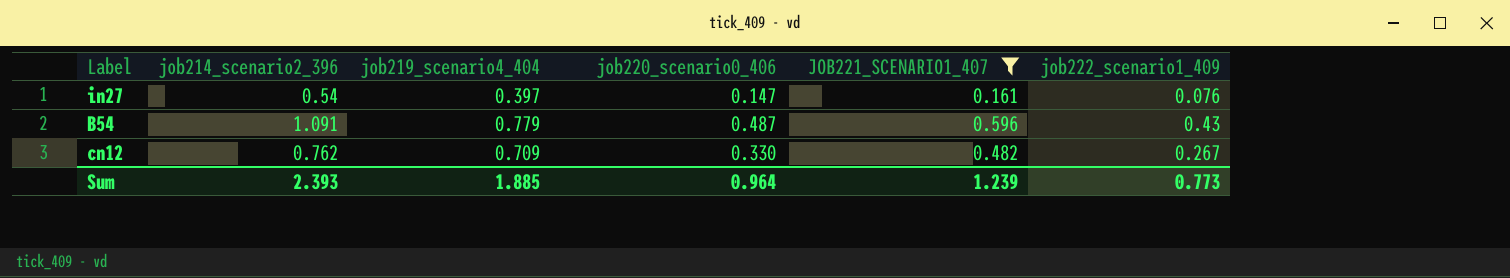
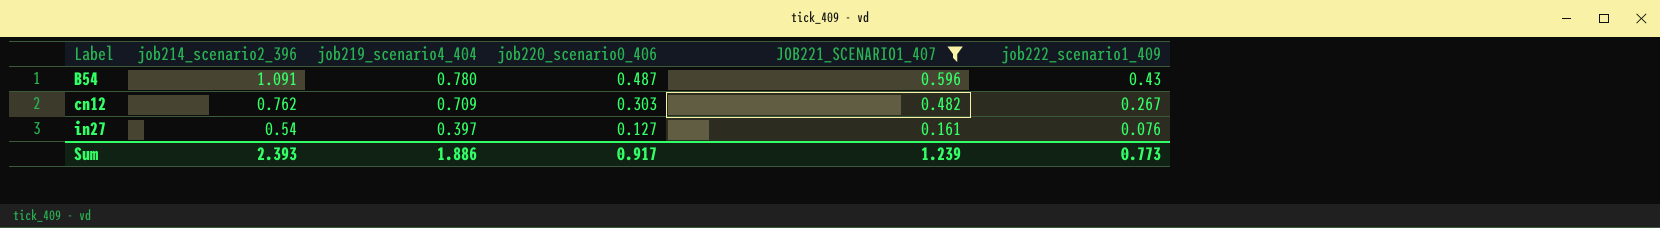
row order: none -> Label ascending
B54 | job219_scenario4_404: 0.779 -> 0.780
cn12 | job220_scenario0_406: 0.330 -> 0.303
in27 | job220_scenario0_406: 0.147 -> 0.127
Sum | job219_scenario4_404: 1.885 -> 1.886
Sum | job220_scenario0_406: 0.964 -> 0.917

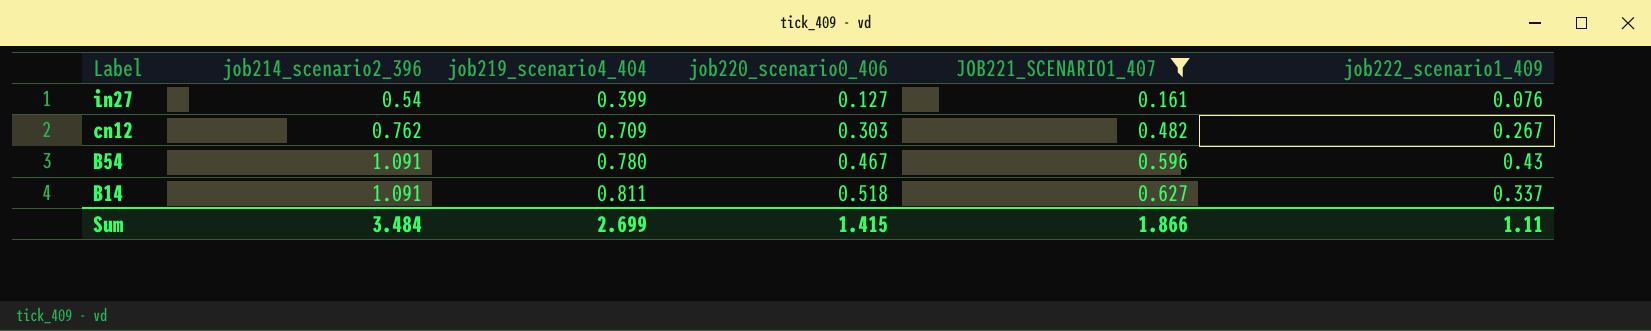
row order: Label ascending -> Label descending
in27 | job219_scenario4_404: 0.397 -> 0.399
B54 | job220_scenario0_406: 0.487 -> 0.467
row B14: none -> 1.091 | 0.811 | 0.518 | 0.627 | 0.337
Sum | job214_scenario2_396: 2.393 -> 3.484
Sum | job219_scenario4_404: 1.886 -> 2.699
Sum | job220_scenario0_406: 0.917 -> 1.415
Sum | JOB221_SCENARIO1_407: 1.239 -> 1.866
Sum | job222_scenario1_409: 0.773 -> 1.11

